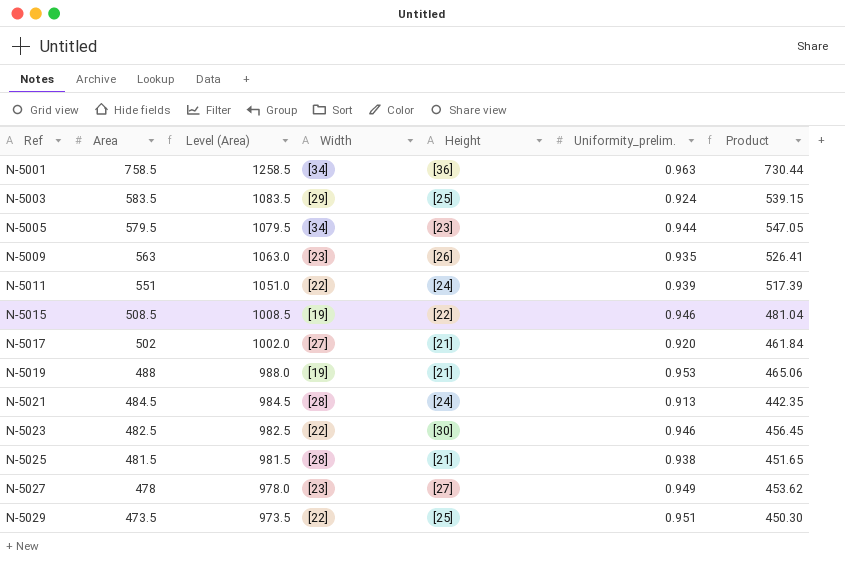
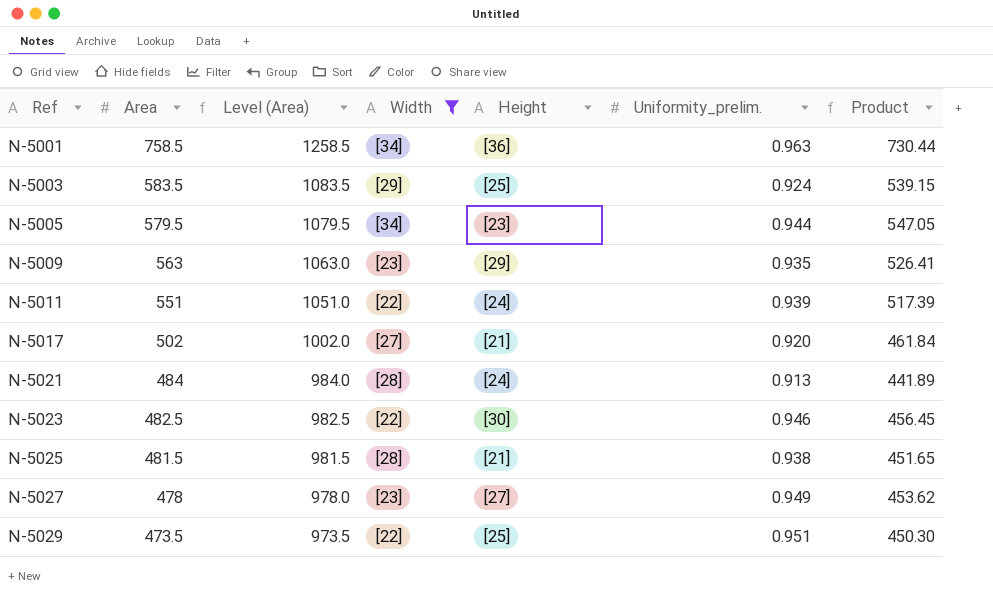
filter: none -> Width != [19]
N-5009 | Height: [26] -> [29]
N-5021 | Area: 484.5 -> 484
N-5021 | Level (Area): 984.5 -> 984.0
N-5021 | Product: 442.35 -> 441.89

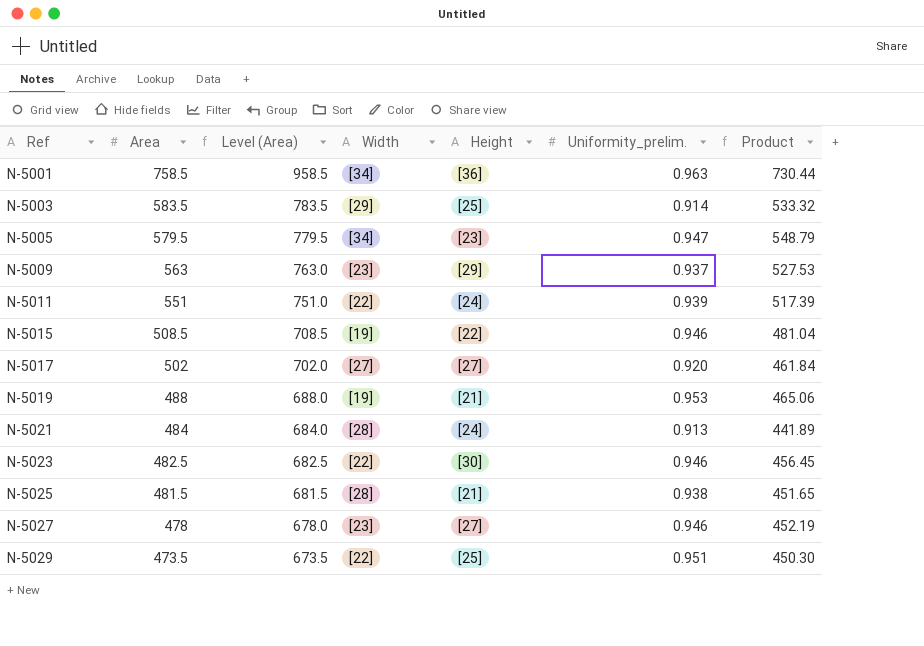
filter: Width != [19] -> none
column Level (Area) | formula: [Area] + 500 -> [Area] + 200
N-5003 | Uniformity_prelim.: 0.924 -> 0.914
N-5003 | Product: 539.15 -> 533.32
N-5005 | Uniformity_prelim.: 0.944 -> 0.947
N-5005 | Product: 547.05 -> 548.79
N-5009 | Uniformity_prelim.: 0.935 -> 0.937
N-5009 | Product: 526.41 -> 527.53
N-5017 | Height: [21] -> [27]
N-5027 | Uniformity_prelim.: 0.949 -> 0.946
N-5027 | Product: 453.62 -> 452.19

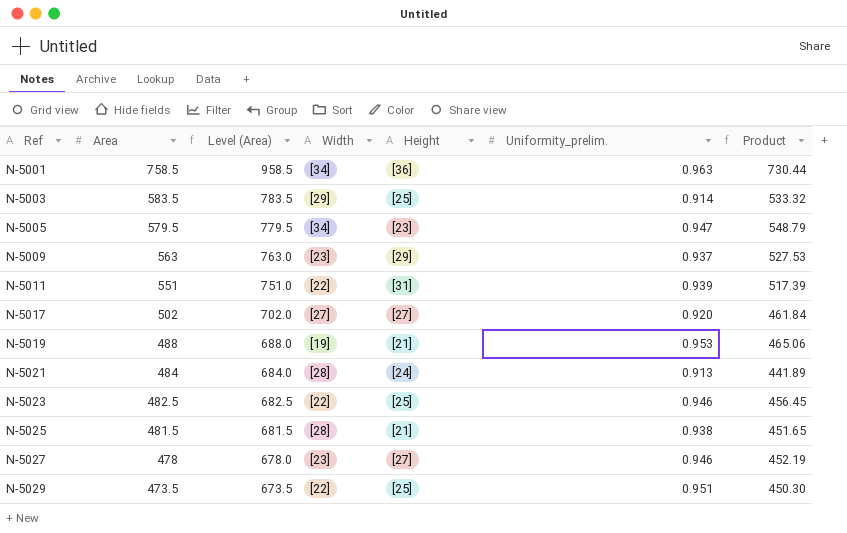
row N-5015: 508.5 | 708.5 | [19] | [22] | 0.946 | 481.04 -> none
N-5011 | Height: [24] -> [31]
N-5023 | Height: [30] -> [25]

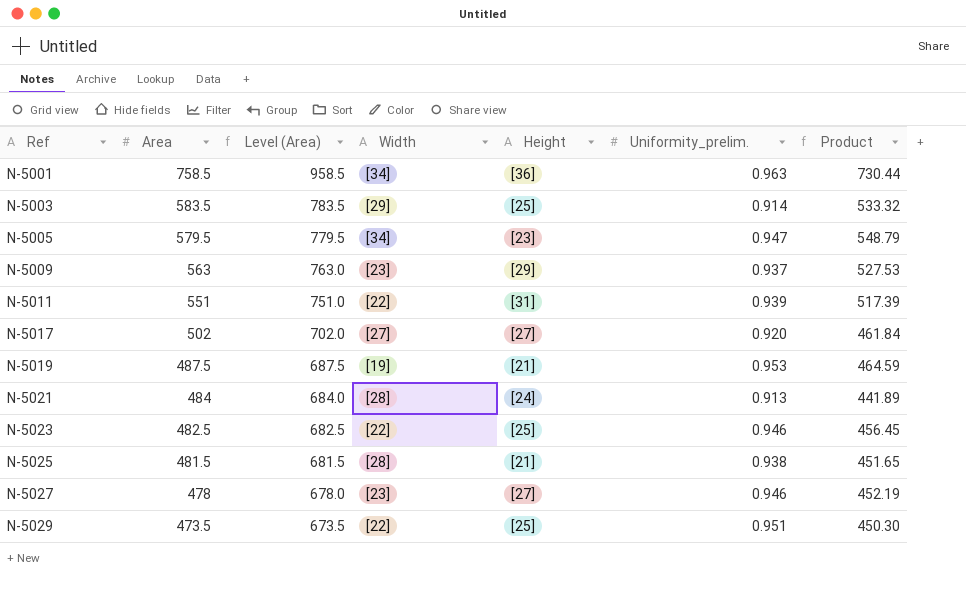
N-5019 | Area: 488 -> 487.5
N-5019 | Level (Area): 688.0 -> 687.5
N-5019 | Product: 465.06 -> 464.59

